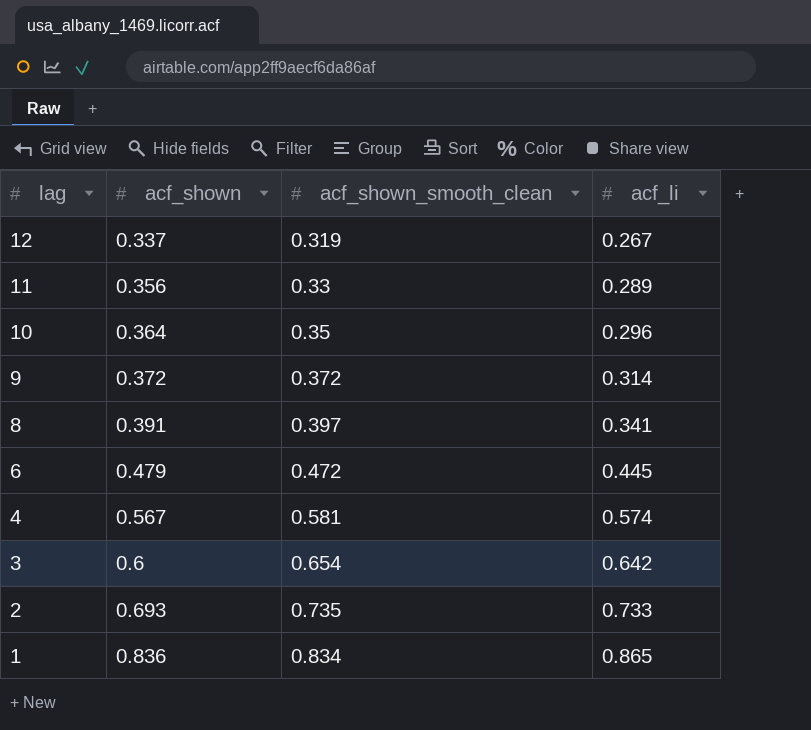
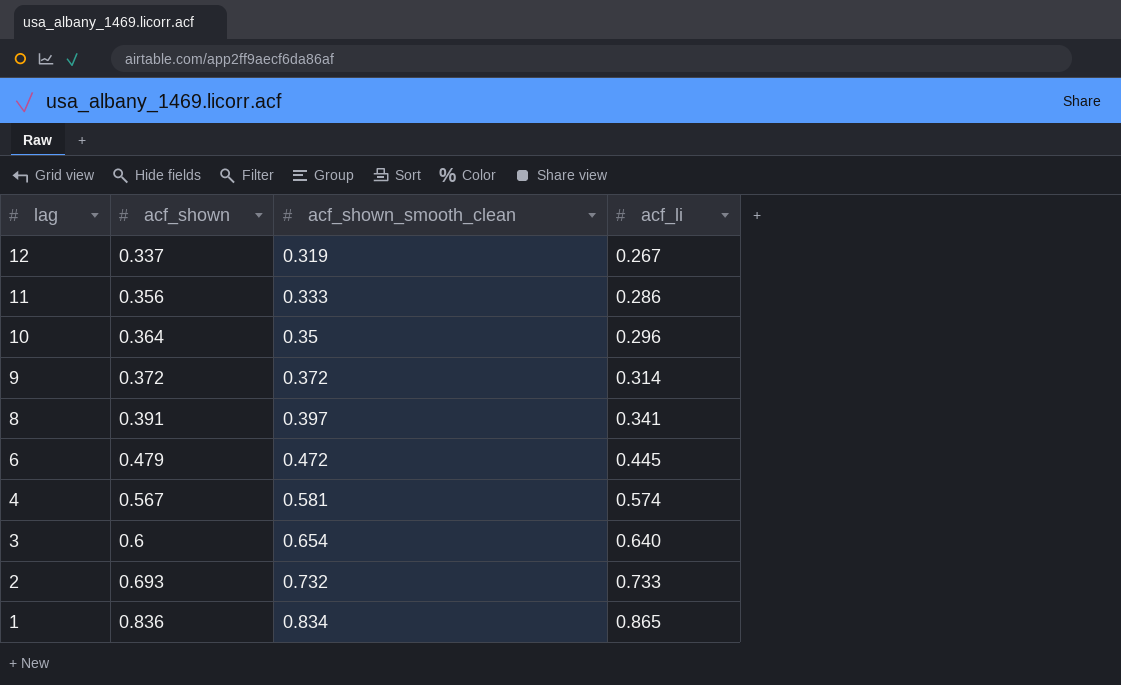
11 | acf_shown_smooth_clean: 0.33 -> 0.333
11 | acf_li: 0.289 -> 0.286
3 | acf_li: 0.642 -> 0.640
2 | acf_shown_smooth_clean: 0.735 -> 0.732

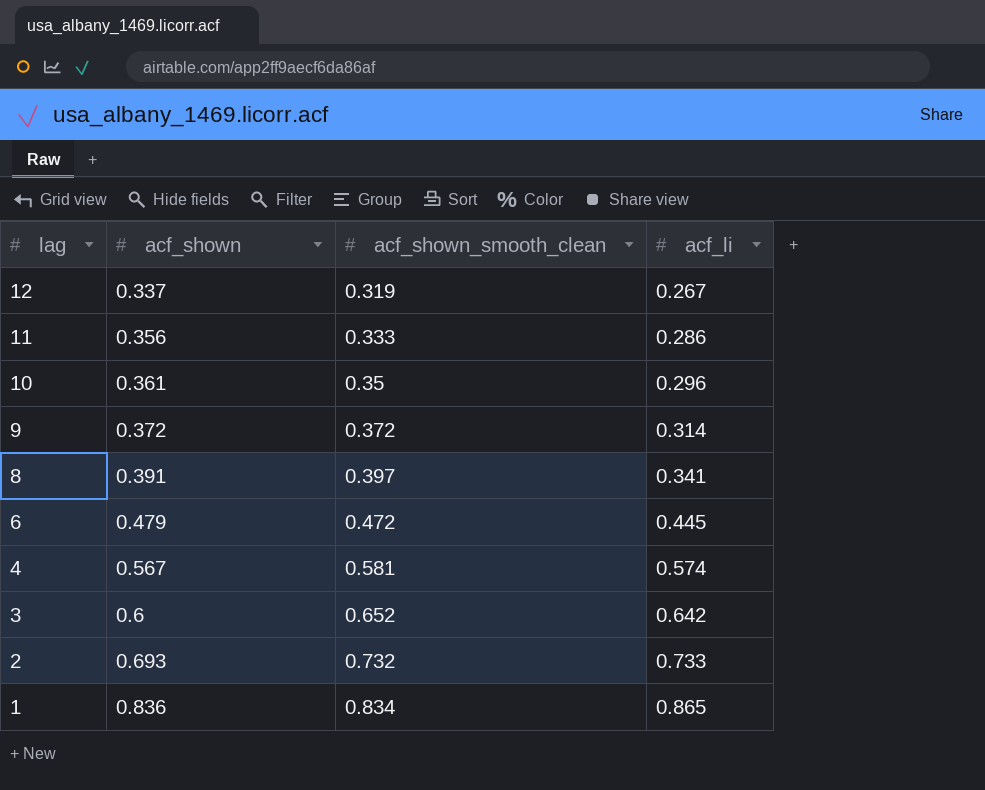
10 | acf_shown: 0.364 -> 0.361
3 | acf_shown_smooth_clean: 0.654 -> 0.652
3 | acf_li: 0.640 -> 0.642

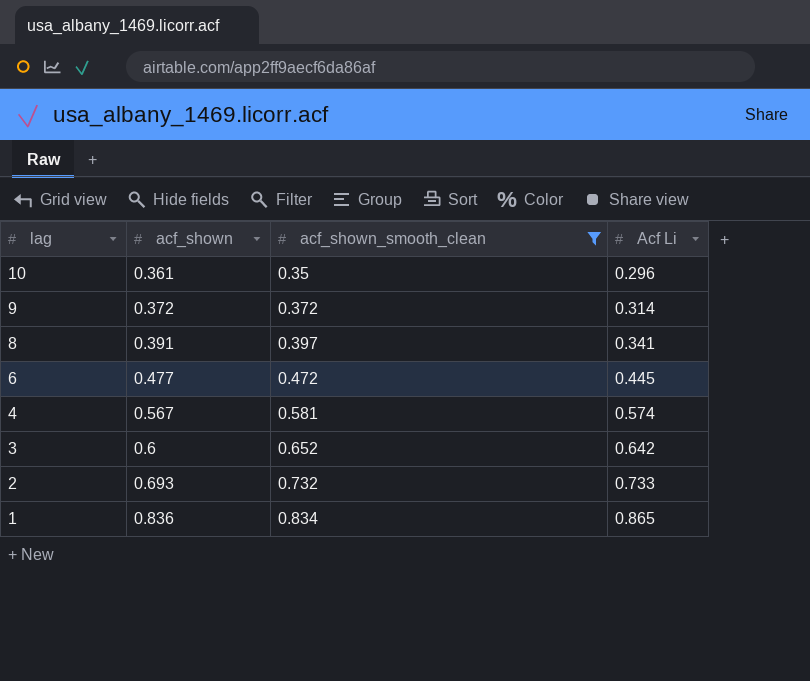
filter: none -> acf_shown_smooth_clean >= 0.35
column name: acf_li -> Acf Li
6 | acf_shown: 0.479 -> 0.477

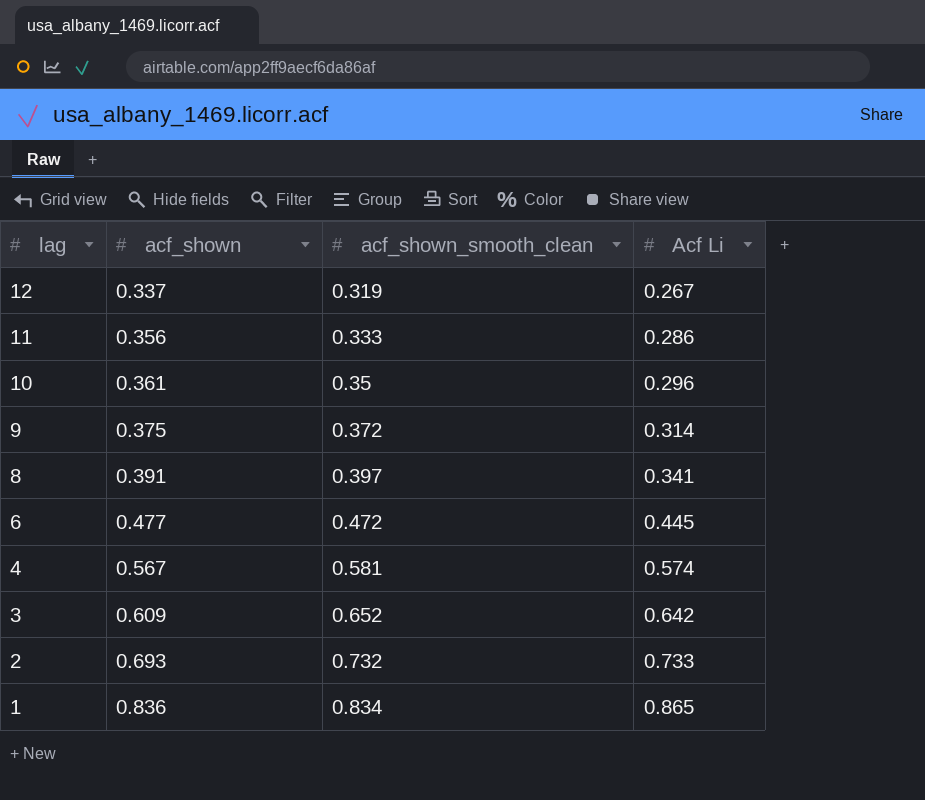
filter: acf_shown_smooth_clean >= 0.35 -> none
9 | acf_shown: 0.372 -> 0.375
3 | acf_shown: 0.6 -> 0.609

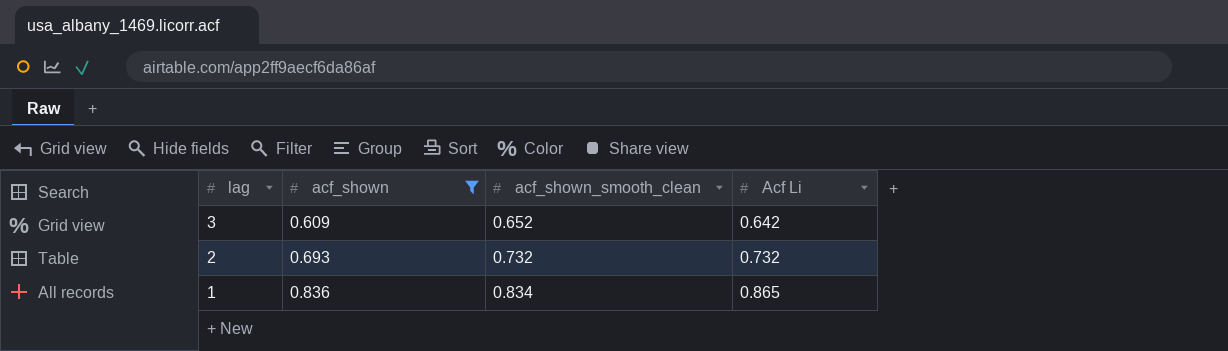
filter: none -> acf_shown >= 0.609
2 | Acf Li: 0.733 -> 0.732

